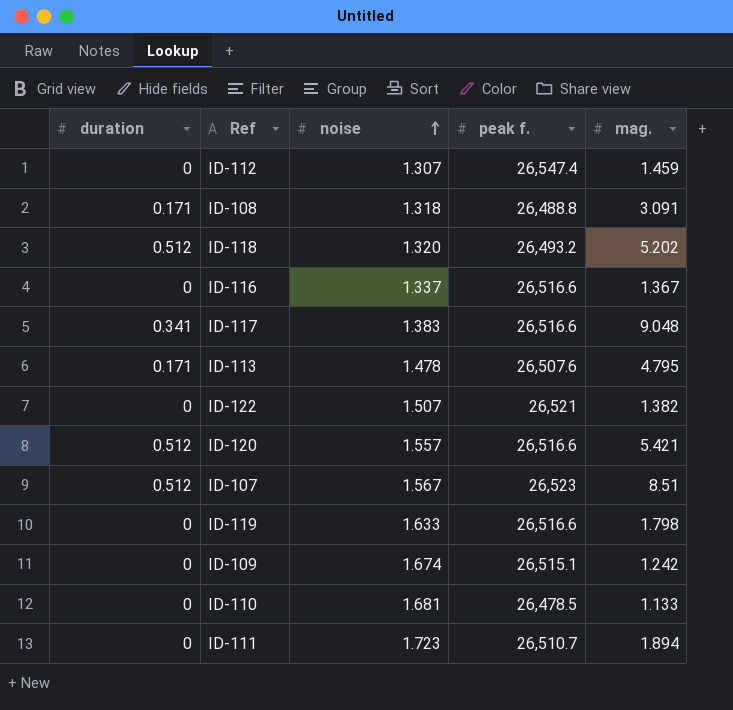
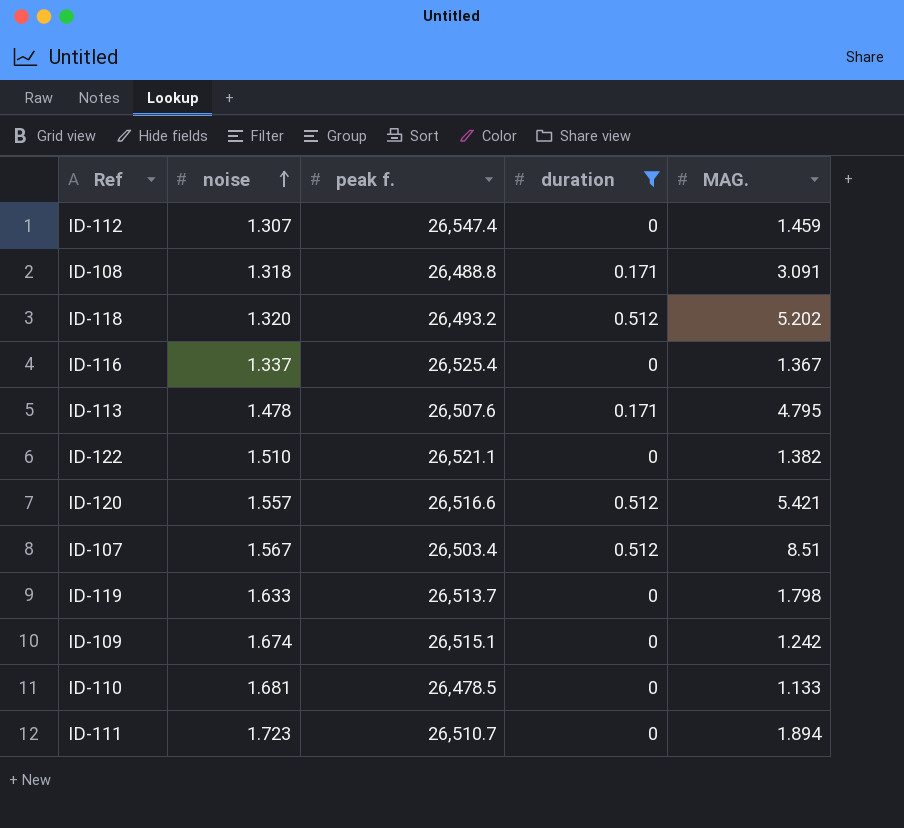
filter: none -> duration != 0.341
column duration | position: 1 -> 4
column name: mag. -> MAG.
ID-116 | peak f.: 26,516.6 -> 26,525.4
ID-122 | noise: 1.507 -> 1.510
ID-122 | peak f.: 26,521 -> 26,521.1
ID-107 | peak f.: 26,523 -> 26,503.4
ID-119 | peak f.: 26,516.6 -> 26,513.7

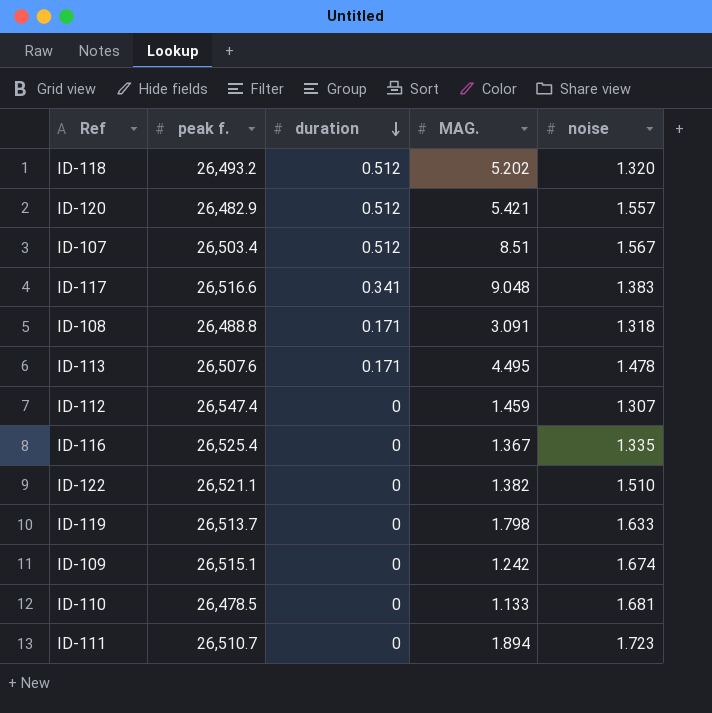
filter: duration != 0.341 -> none
row order: noise ascending -> duration descending
column noise | position: 2 -> 5
ID-120 | peak f.: 26,516.6 -> 26,482.9
ID-113 | MAG.: 4.795 -> 4.495
ID-116 | noise: 1.337 -> 1.335

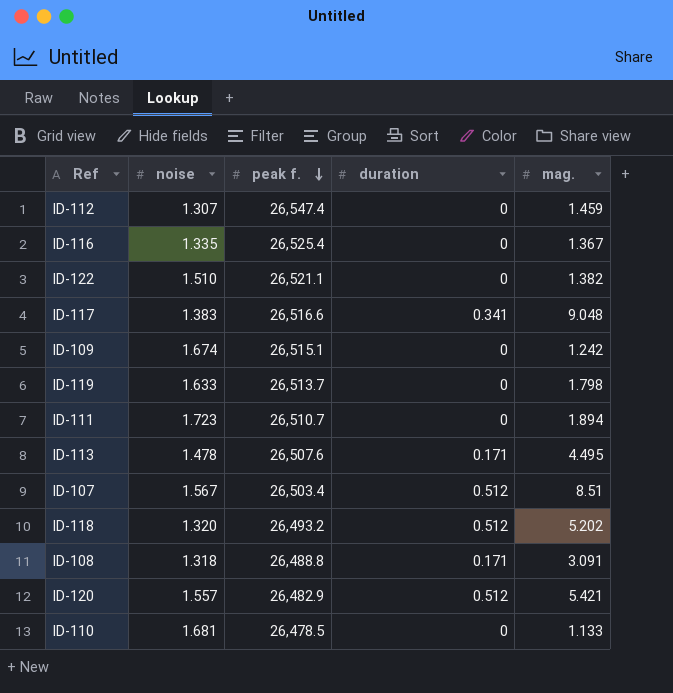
row order: duration descending -> peak f. descending
column noise | position: 5 -> 2
column name: MAG. -> mag.

